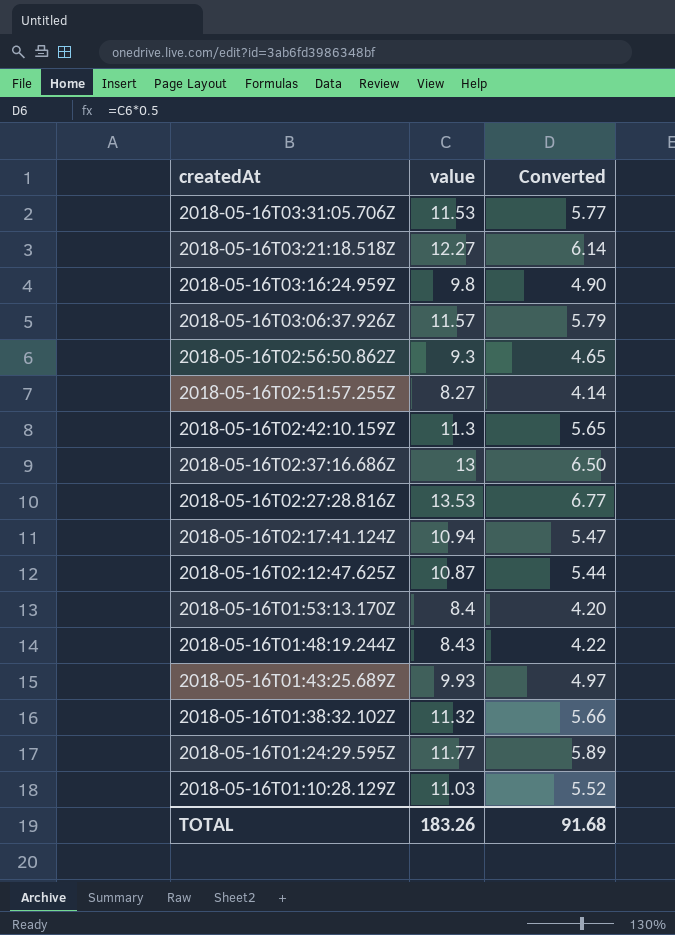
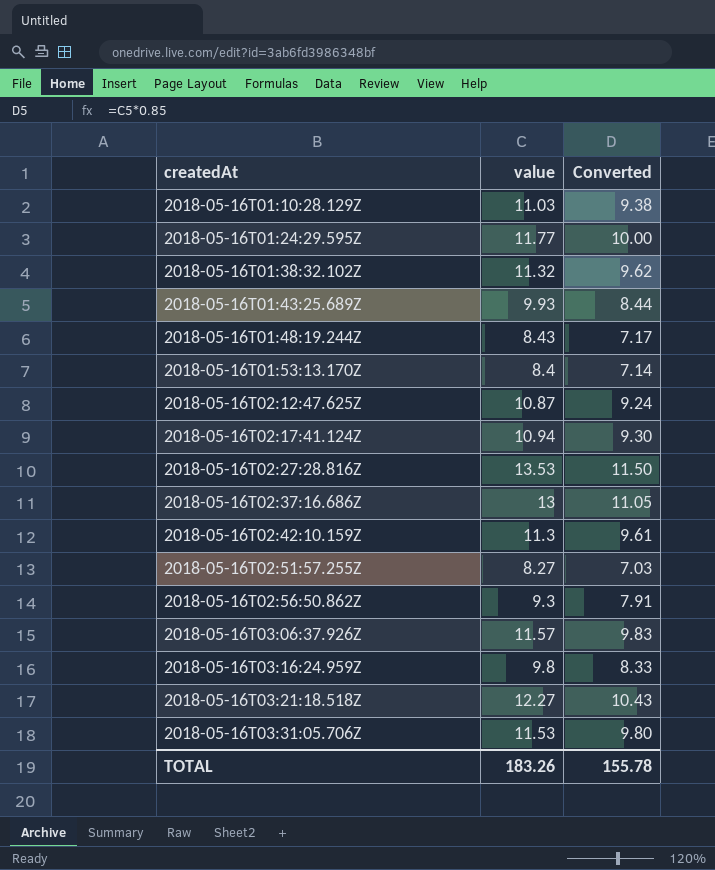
row order: createdAt descending -> createdAt ascending
column Converted | formula: [value] * 0.5 -> [value] * 0.85
TOTAL | Converted: 91.68 -> 155.78

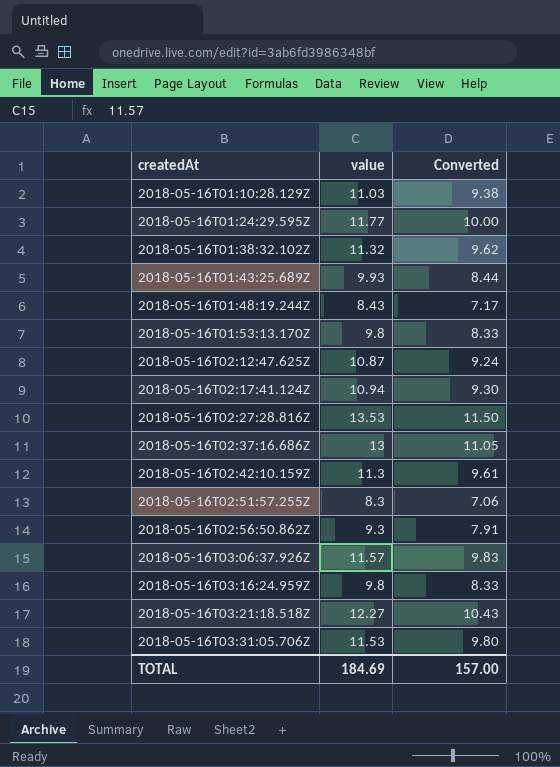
2018-05-16T01:53:13.170Z | value: 8.4 -> 9.8
2018-05-16T01:53:13.170Z | Converted: 7.14 -> 8.33
2018-05-16T02:51:57.255Z | value: 8.27 -> 8.3
2018-05-16T02:51:57.255Z | Converted: 7.03 -> 7.06
TOTAL | value: 183.26 -> 184.69
TOTAL | Converted: 155.78 -> 157.00

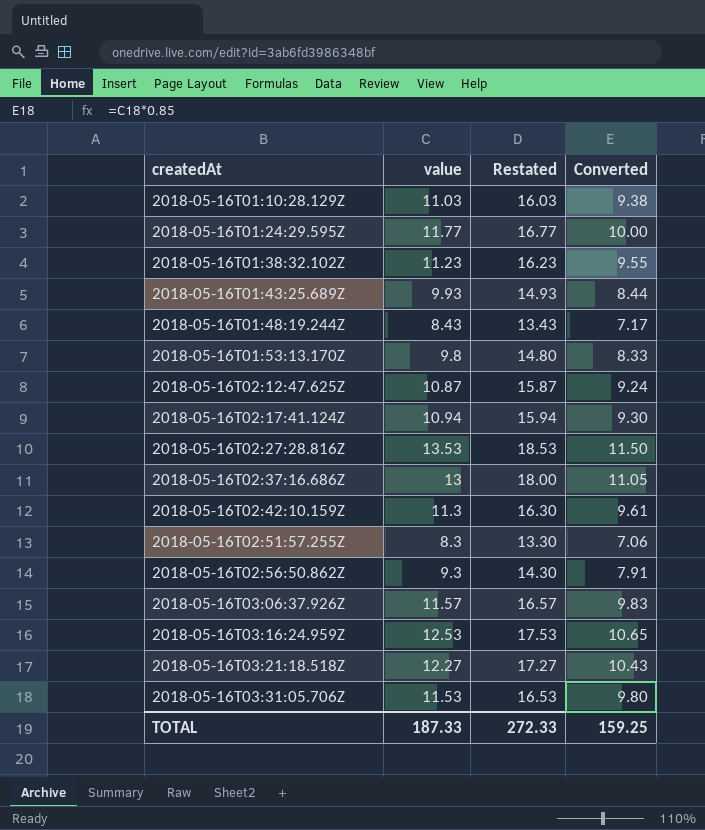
column Restated | formula: none -> [value] + 5
2018-05-16T01:38:32.102Z | value: 11.32 -> 11.23
2018-05-16T01:38:32.102Z | Converted: 9.62 -> 9.55
2018-05-16T03:16:24.959Z | value: 9.8 -> 12.53
2018-05-16T03:16:24.959Z | Converted: 8.33 -> 10.65
TOTAL | value: 184.69 -> 187.33
TOTAL | Converted: 157.00 -> 159.25

